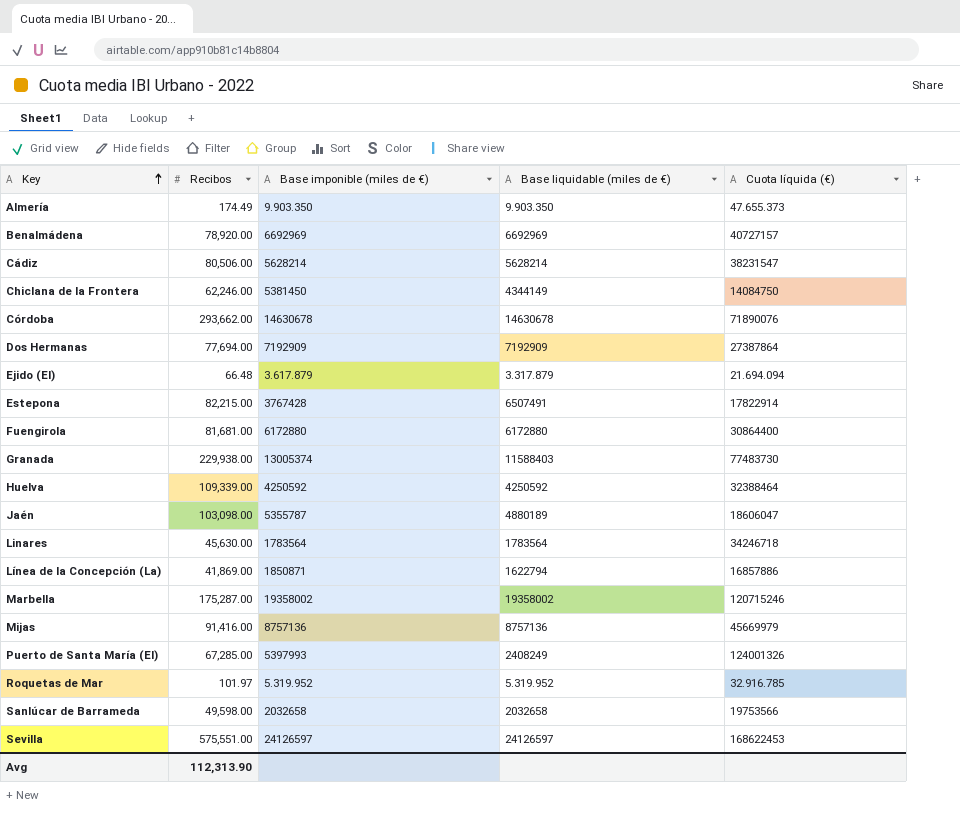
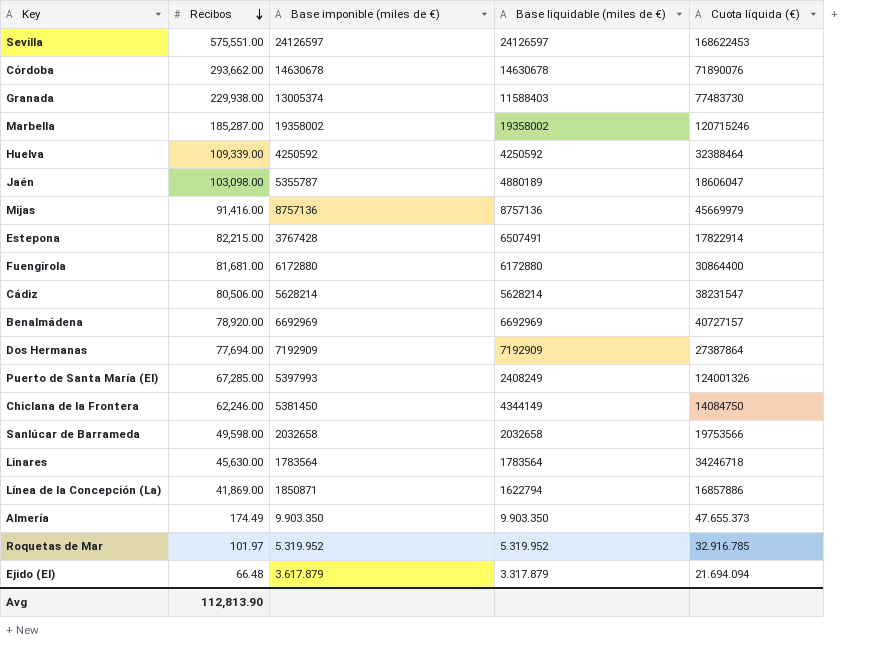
row order: Key ascending -> Recibos descending
Marbella | Recibos: 175,287.00 -> 185,287.00
Avg | Recibos: 112,313.90 -> 112,813.90

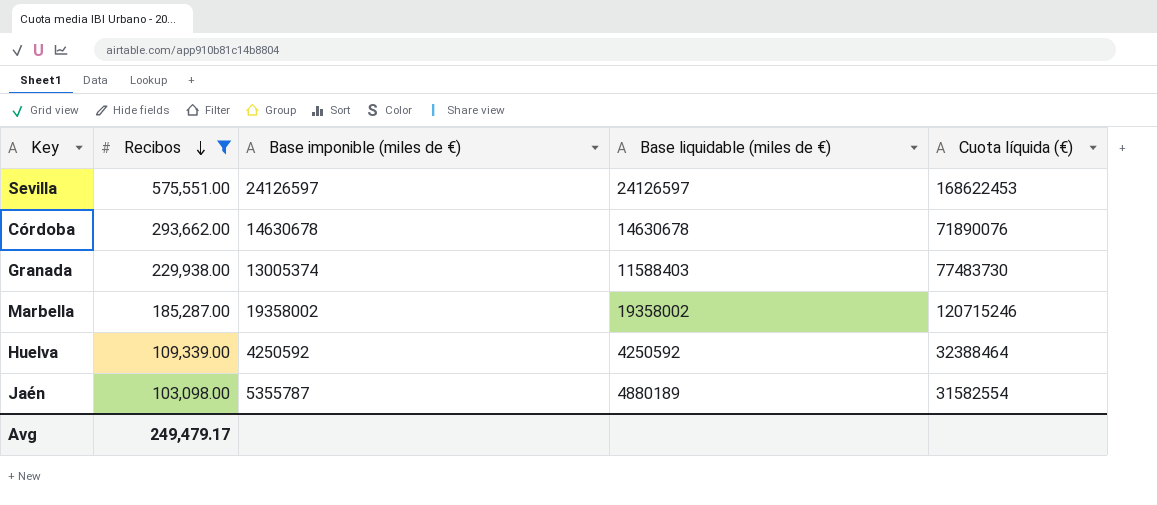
filter: none -> Recibos >= 103,098.00
Jaén | Cuota líquida (€): 18606047 -> 31582554
Avg | Recibos: 112,813.90 -> 249,479.17

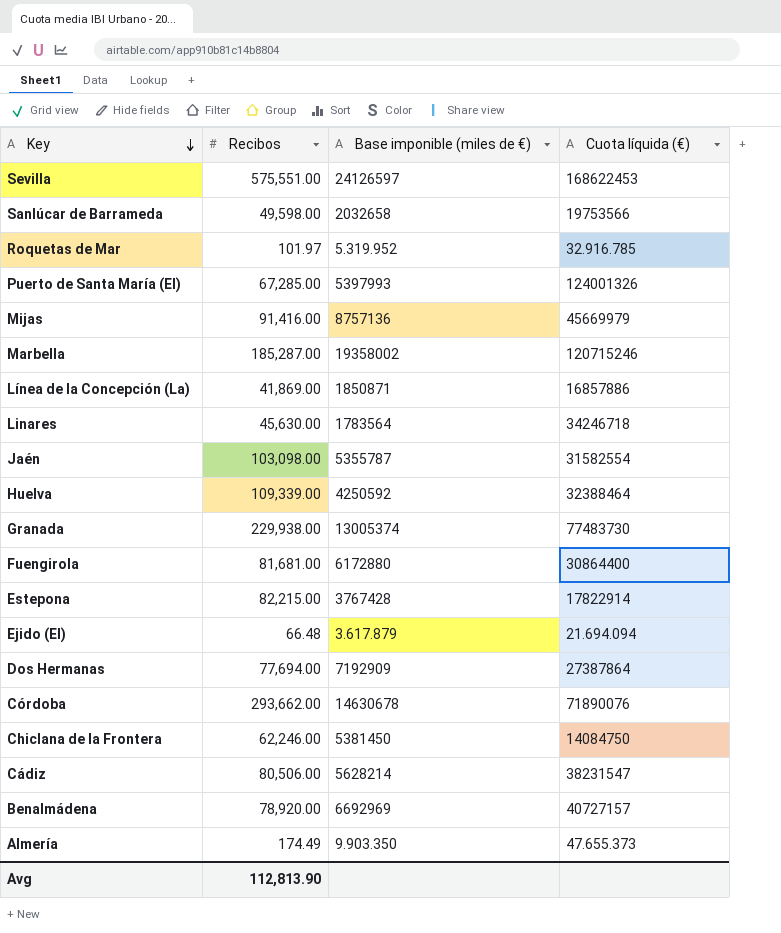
filter: Recibos >= 103,098.00 -> none
row order: Recibos descending -> Key descending
column Base liquidable (miles de €) | position: 4 -> none
Avg | Recibos: 249,479.17 -> 112,813.90

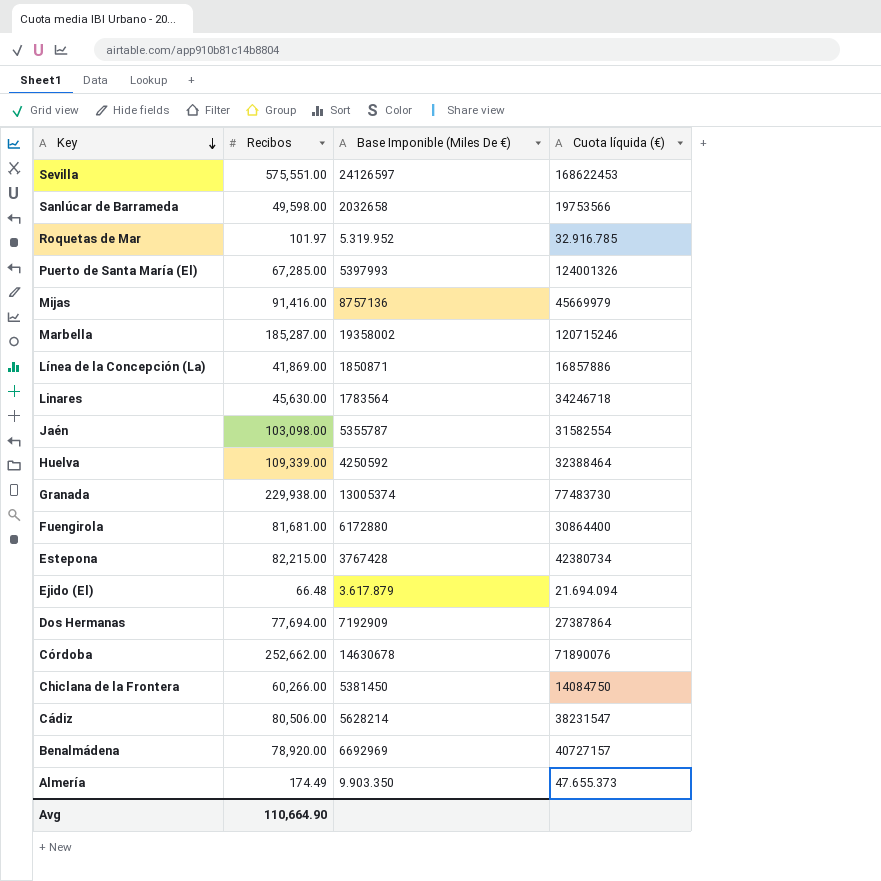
column name: Base imponible (miles de €) -> Base Imponible (Miles De €)
Estepona | Cuota líquida (€): 17822914 -> 42380734
Córdoba | Recibos: 293,662.00 -> 252,662.00
Chiclana de la Frontera | Recibos: 62,246.00 -> 60,266.00
Avg | Recibos: 112,813.90 -> 110,664.90

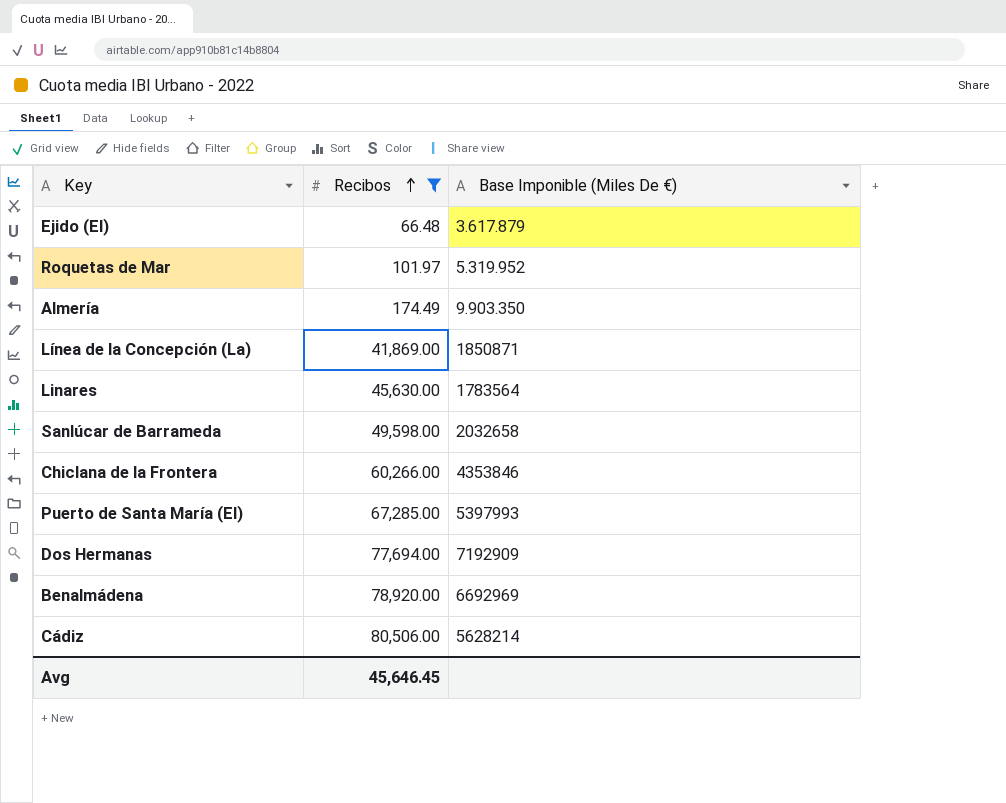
filter: none -> Recibos <= 80,506.00
row order: Key descending -> Recibos ascending
column Cuota líquida (€) | position: 4 -> none
Chiclana de la Frontera | Base Imponible (Miles De €): 5381450 -> 4353846
Avg | Recibos: 110,664.90 -> 45,646.45

